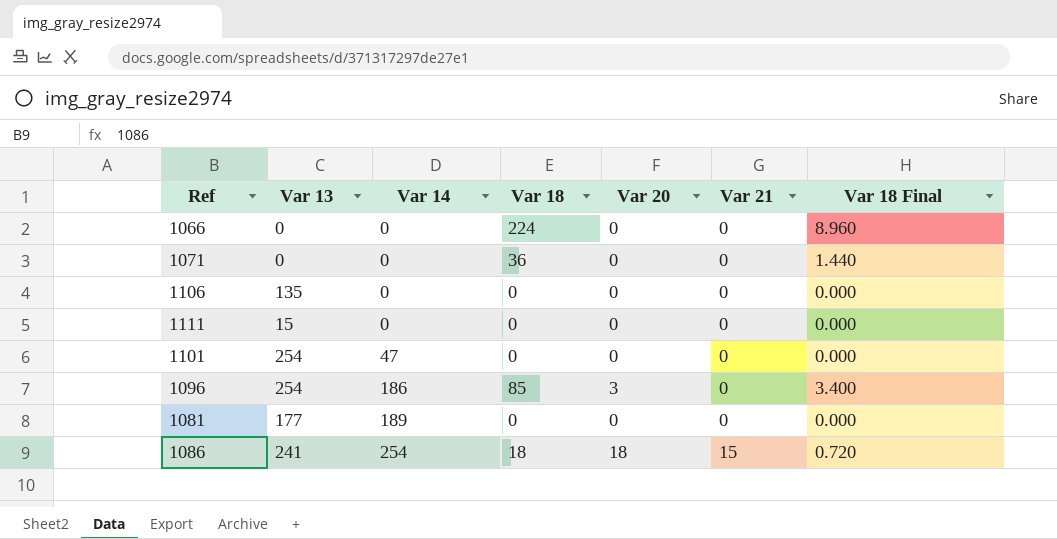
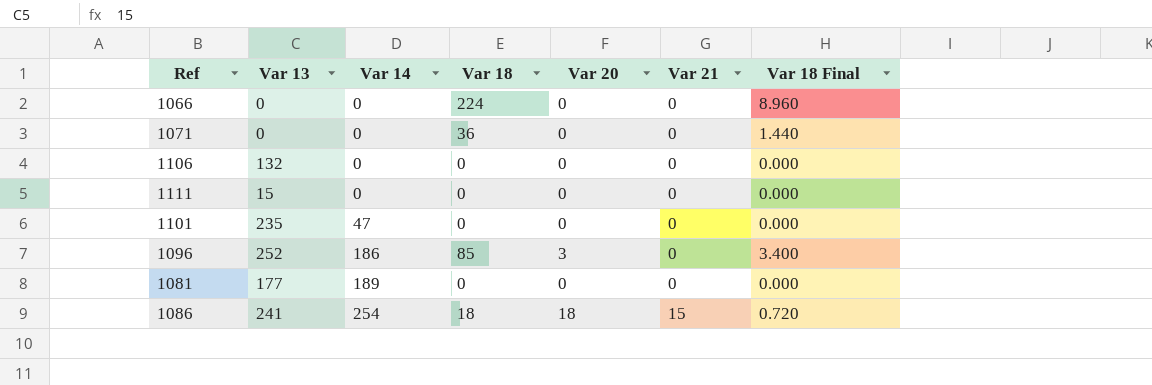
1106 | Var 13: 135 -> 132
1101 | Var 13: 254 -> 235
1096 | Var 13: 254 -> 252

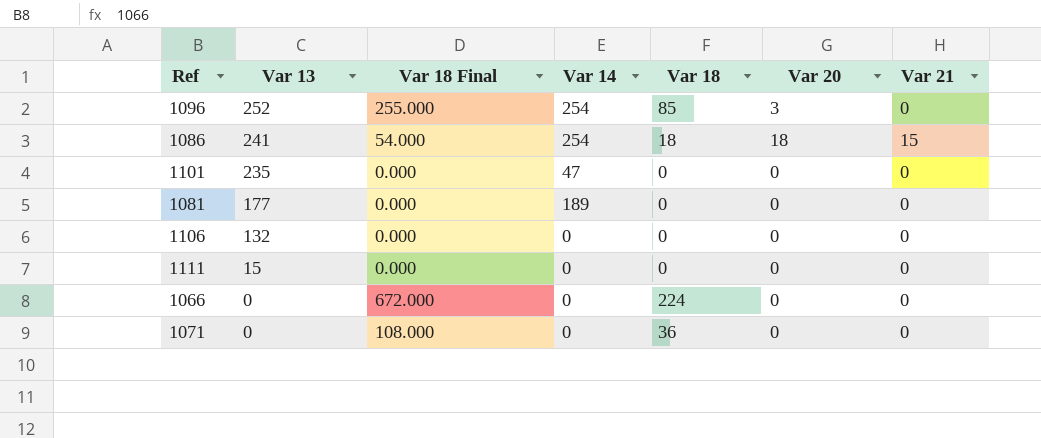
row order: Var 14 ascending -> Var 13 descending
column Var 18 Final | formula: [Var 18] * 0.04 -> [Var 18] * 3
column Var 18 Final | position: 7 -> 3
1096 | Var 14: 186 -> 254

